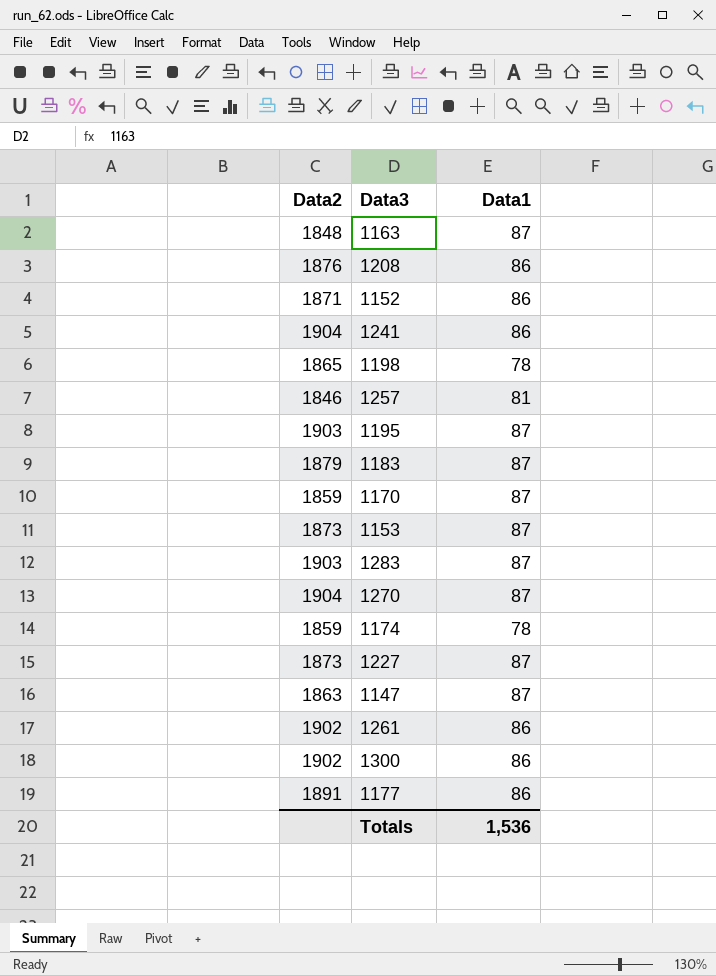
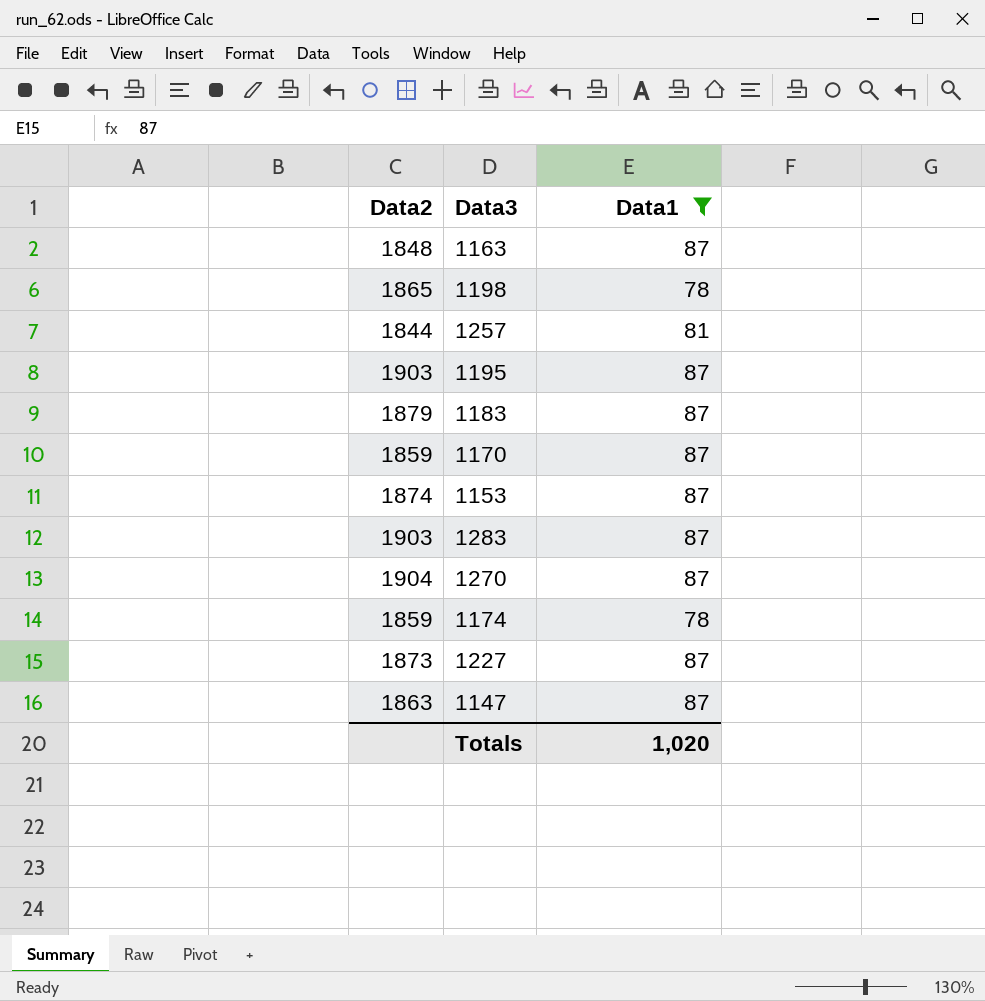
filter: none -> Data1 != 86
1257 | Data2: 1846 -> 1844
1153 | Data2: 1873 -> 1874
Totals | Data1: 1,536 -> 1,020

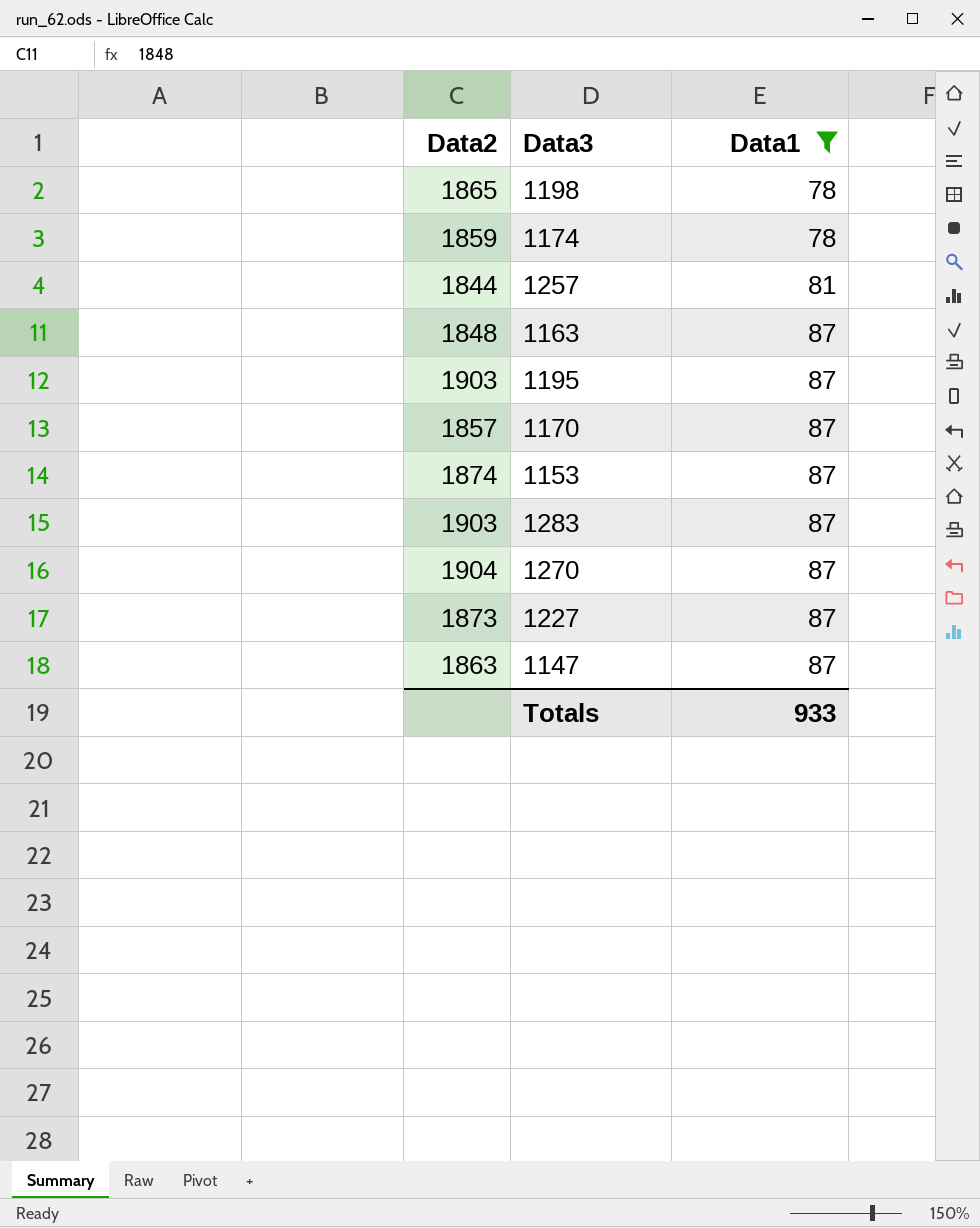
row order: none -> Data1 ascending
row 1183: 1879 | 87 -> none
1170 | Data2: 1859 -> 1857
Totals | Data1: 1,020 -> 933

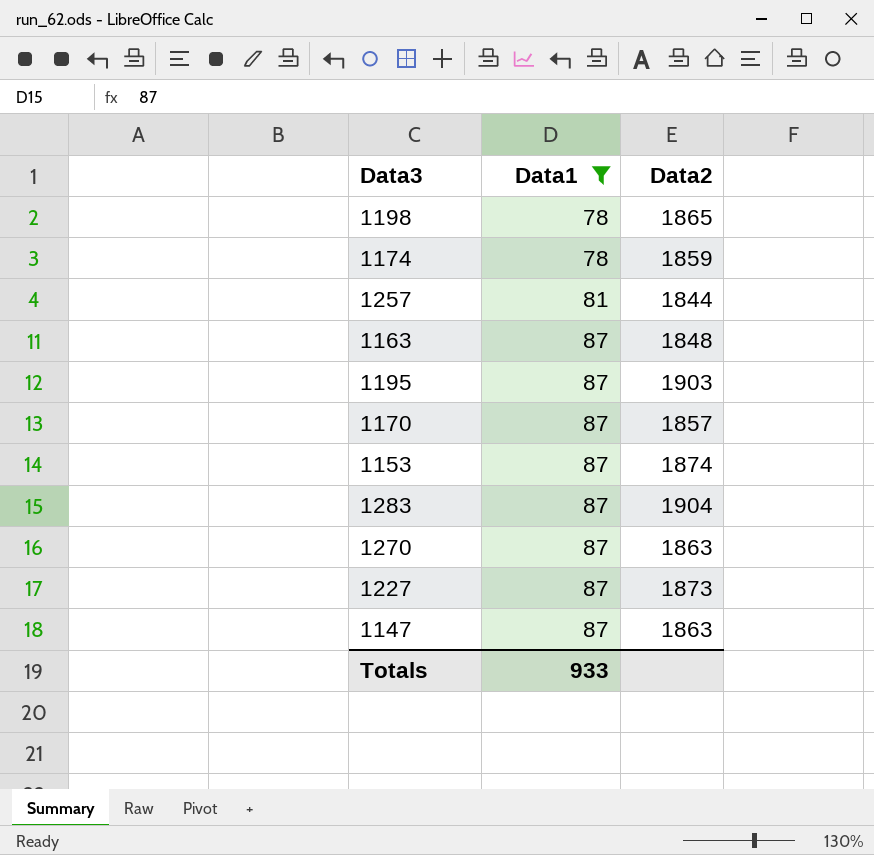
column Data2 | position: 1 -> 3
1283 | Data2: 1903 -> 1904
1270 | Data2: 1904 -> 1863

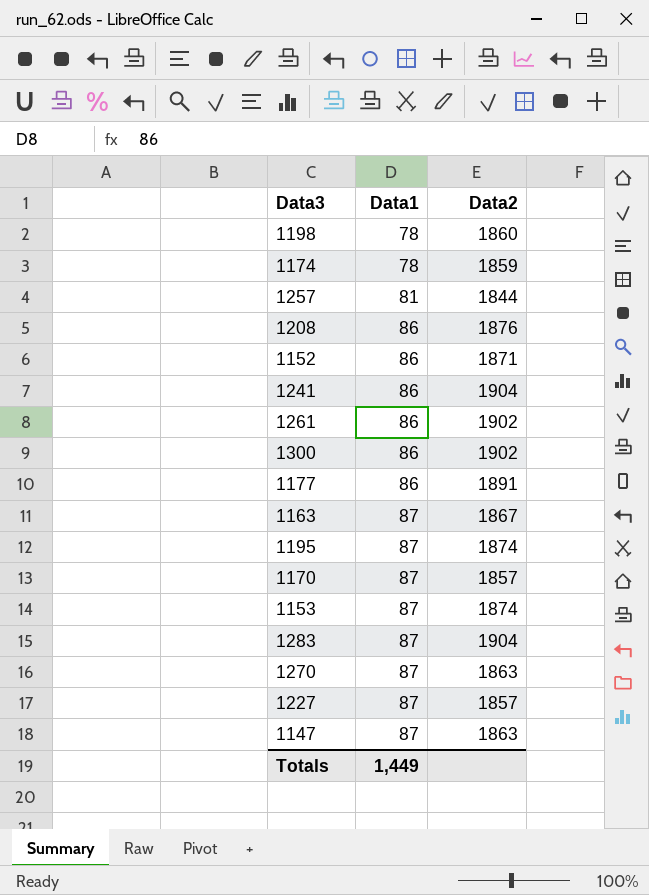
filter: Data1 != 86 -> none
1198 | Data2: 1865 -> 1860
1163 | Data2: 1848 -> 1867
1195 | Data2: 1903 -> 1874
1227 | Data2: 1873 -> 1857
Totals | Data1: 933 -> 1,449

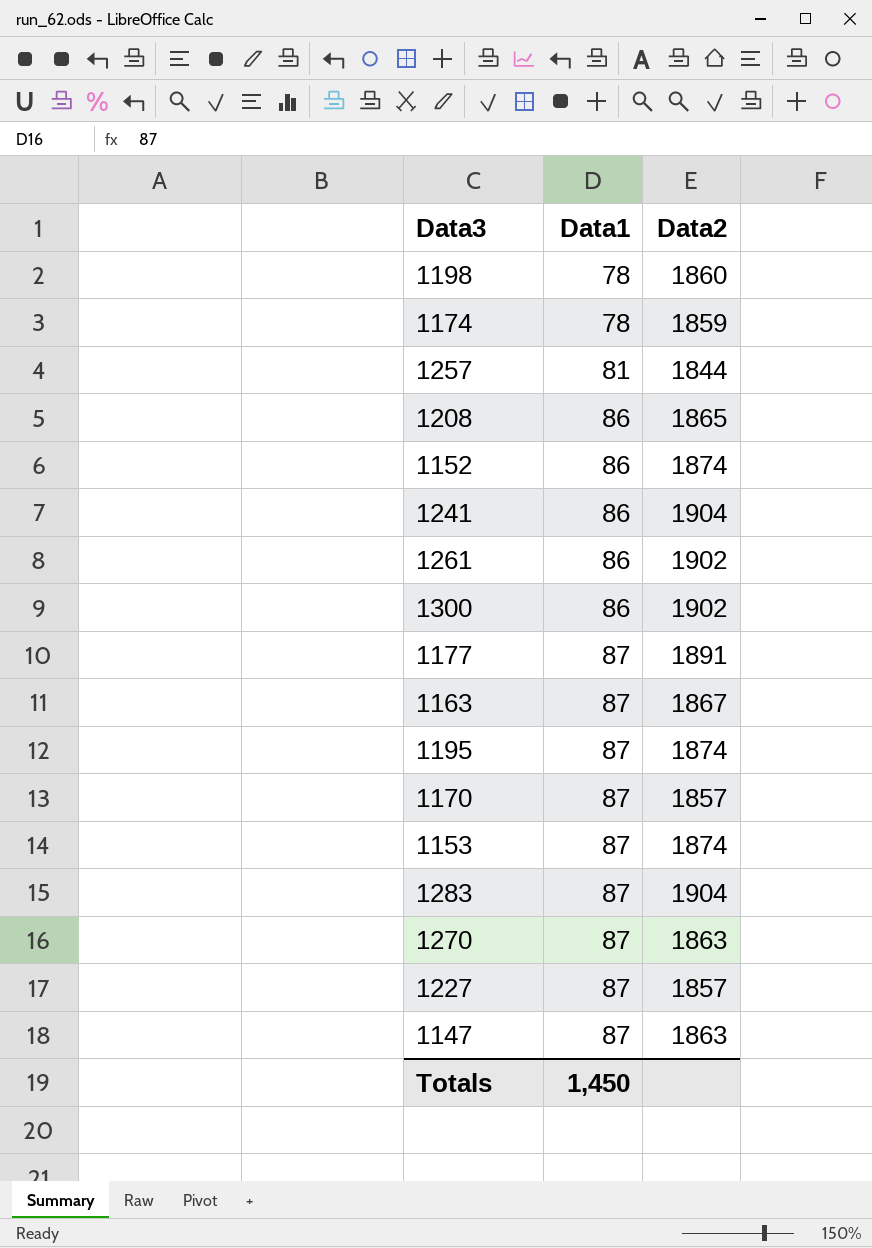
1208 | Data2: 1876 -> 1865
1152 | Data2: 1871 -> 1874
1177 | Data1: 86 -> 87
Totals | Data1: 1,449 -> 1,450

